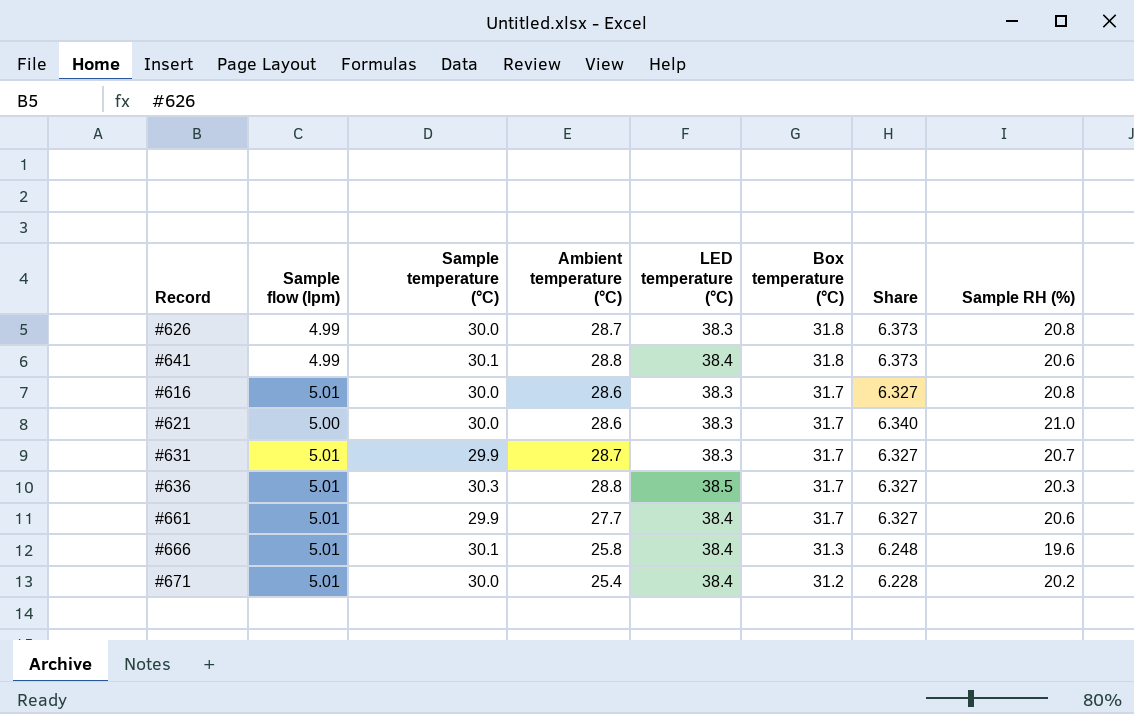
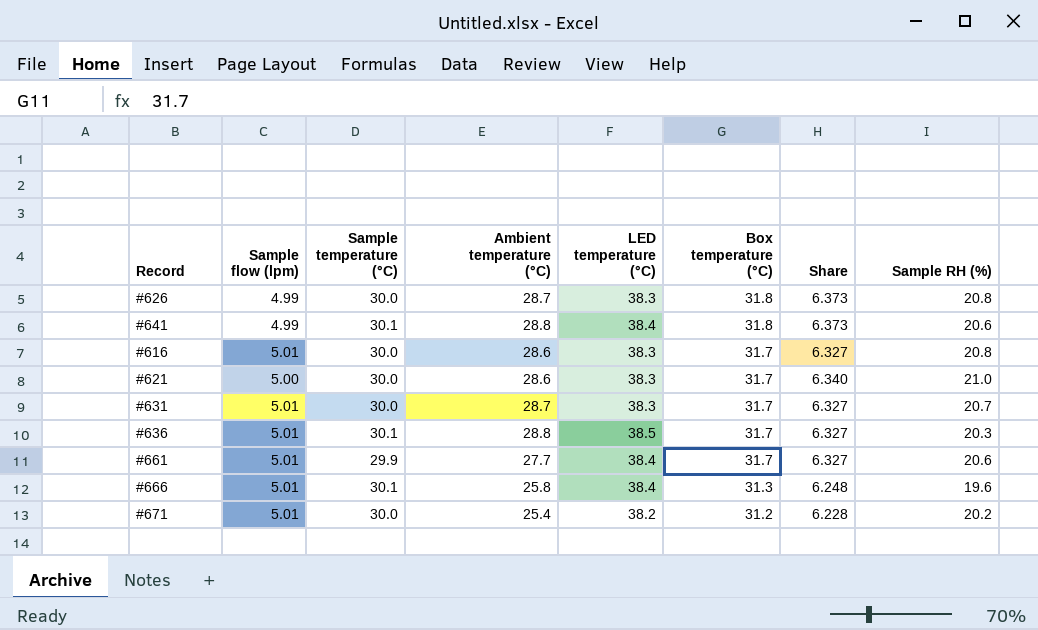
#631 | Sample temperature (°C): 29.9 -> 30.0
#636 | Sample temperature (°C): 30.3 -> 30.1
#671 | LED temperature (°C): 38.4 -> 38.2

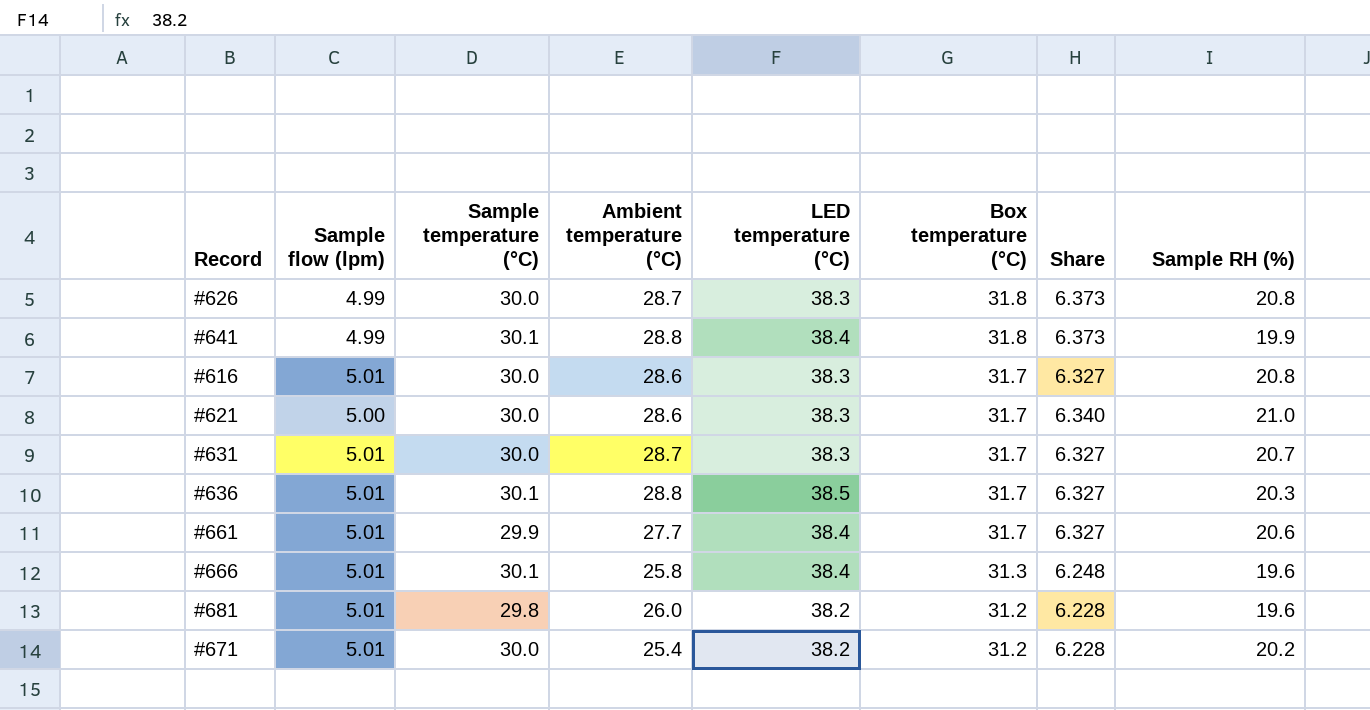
#641 | Sample RH (%): 20.6 -> 19.9
row #681: none -> 5.01 | 29.8 | 26.0 | 38.2 | 31.2 | 6.228 | 19.6

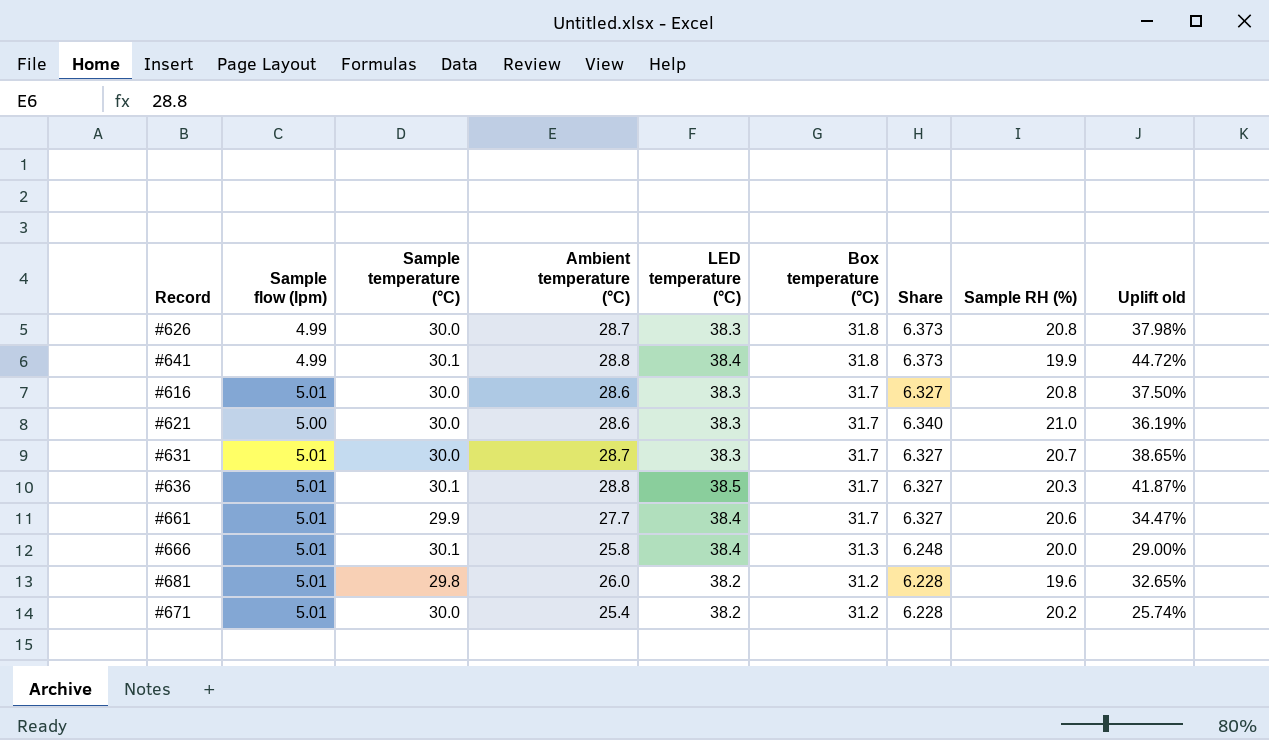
column Uplift old | formula: none -> ([Ambient temperature (°C)] - [Sample RH (%)]) / [Sample RH (%)]
#666 | Sample RH (%): 19.6 -> 20.0

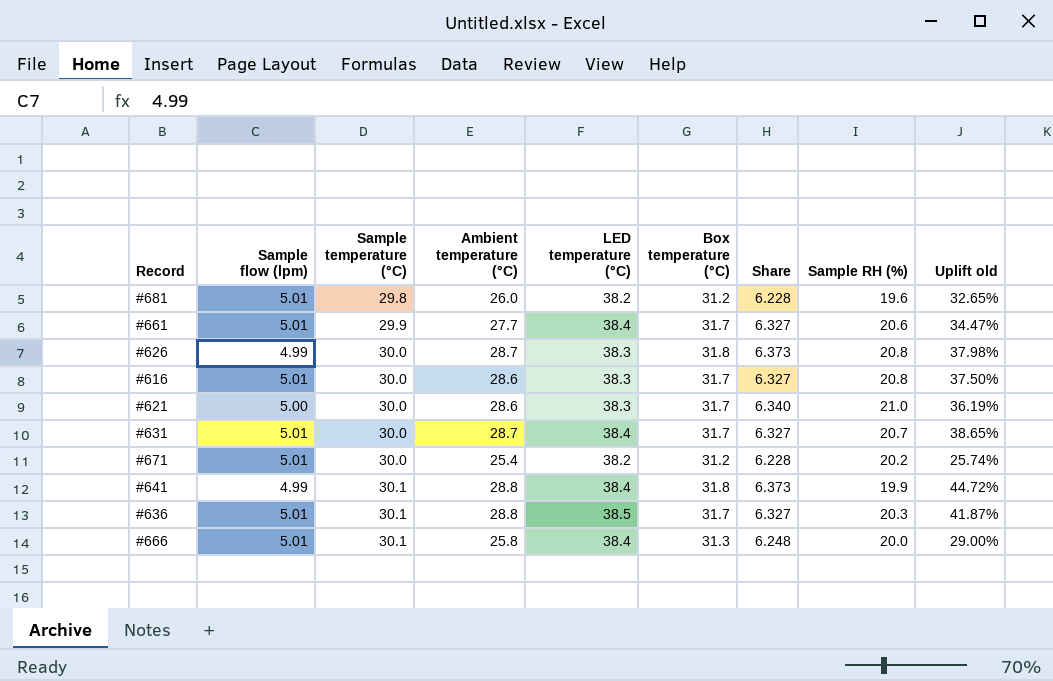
row order: Box temperature (°C) descending -> Sample temperature (°C) ascending
#631 | LED temperature (°C): 38.3 -> 38.4

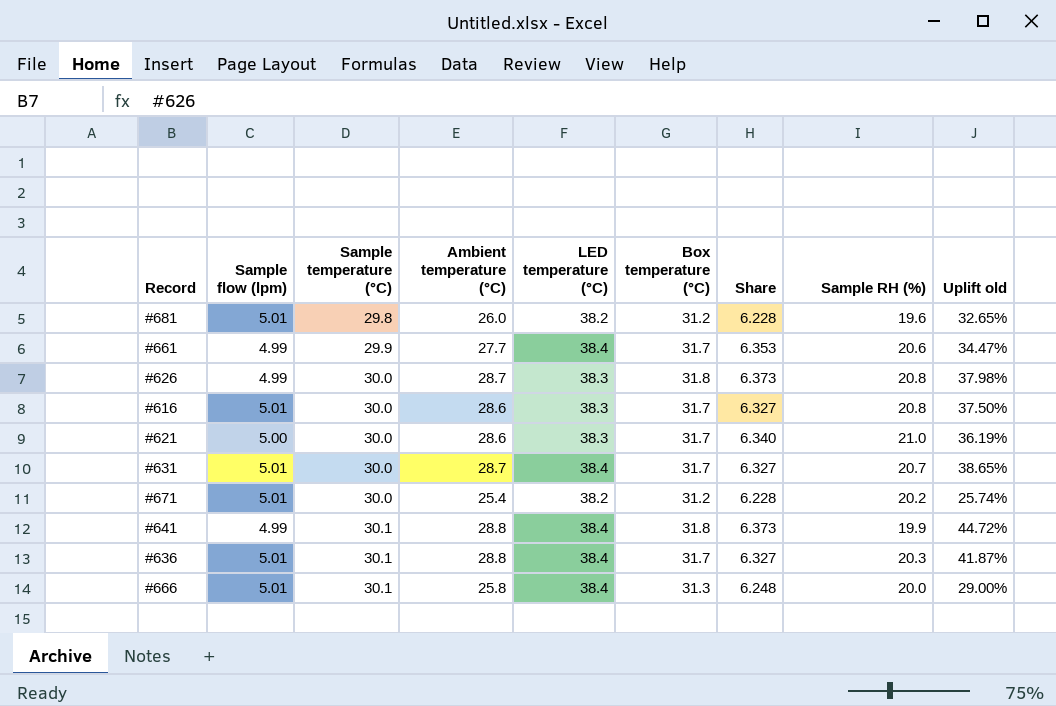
#661 | Sample flow (lpm): 5.01 -> 4.99
#661 | Share: 6.327 -> 6.353
#636 | LED temperature (°C): 38.5 -> 38.4

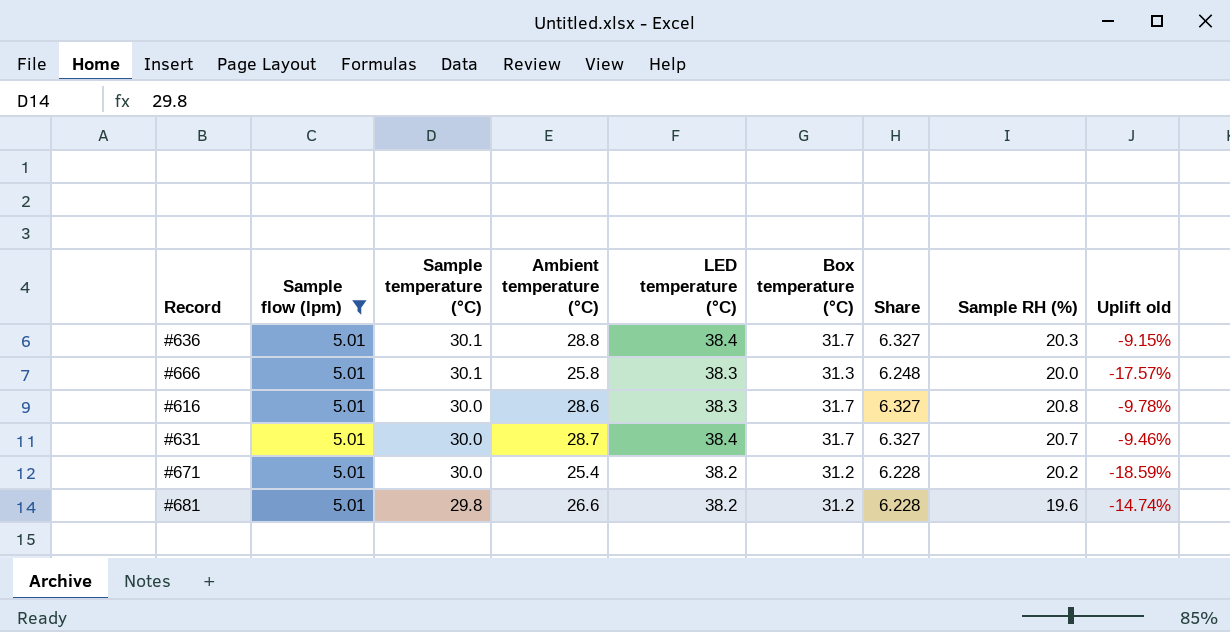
filter: none -> Sample flow (lpm) = 5.01
row order: Sample temperature (°C) ascending -> Sample temperature (°C) descending
column Uplift old | formula: ([Ambient temperature (°C)] - [Sample RH (%)]) / [Sample RH (%)] -> ([Ambient temperature (°C)] - [Box temperature (°C)]) / [Box temperature (°C)]
#666 | LED temperature (°C): 38.4 -> 38.3
#681 | Ambient temperature (°C): 26.0 -> 26.6

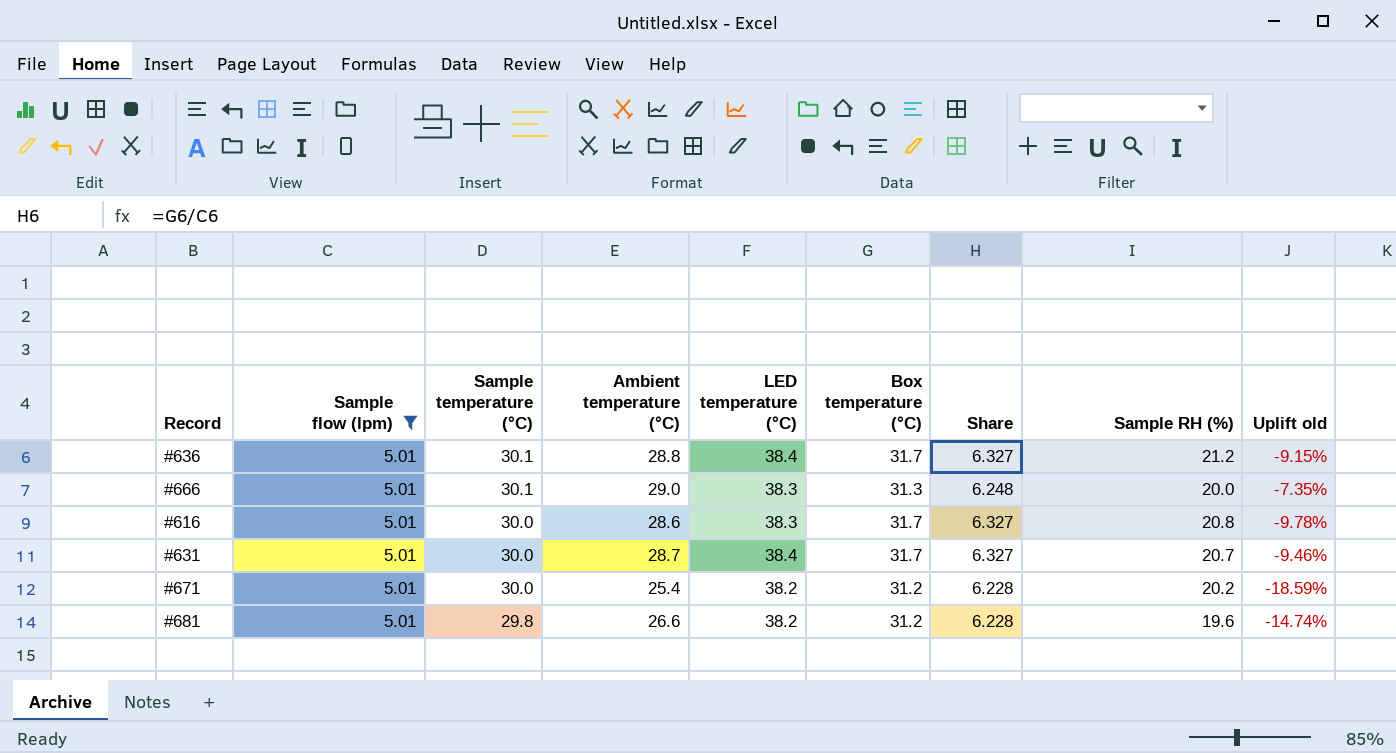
#636 | Sample RH (%): 20.3 -> 21.2
#666 | Ambient temperature (°C): 25.8 -> 29.0
#666 | Uplift old: -17.57% -> -7.35%

